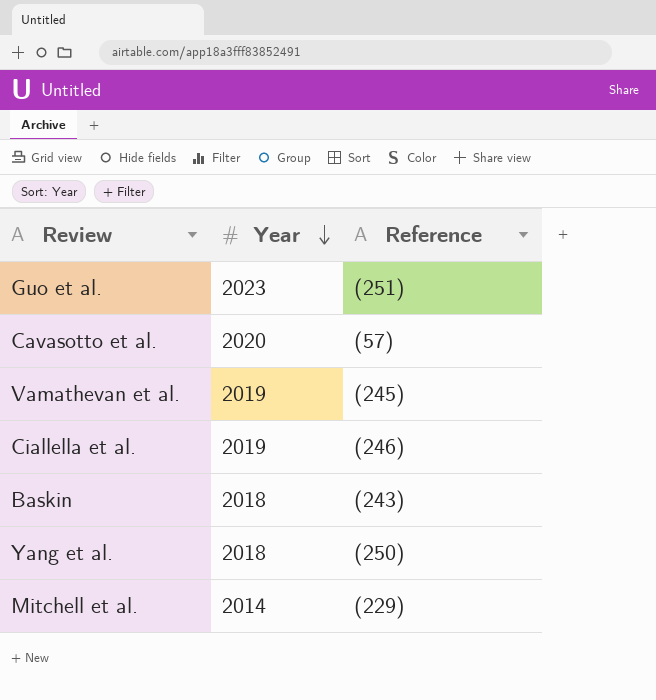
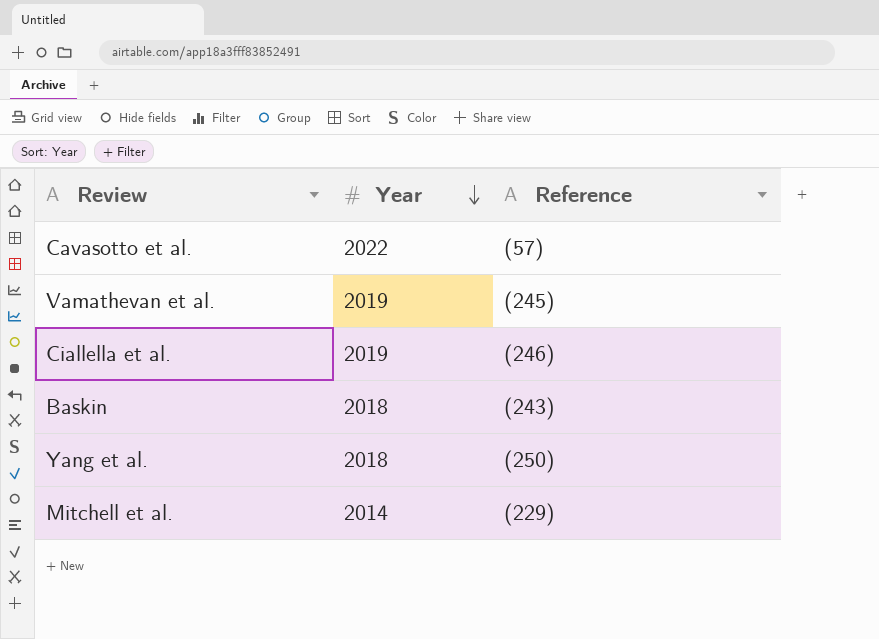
row Guo et al.: 2023 | (251) -> none
Cavasotto et al. | Year: 2020 -> 2022

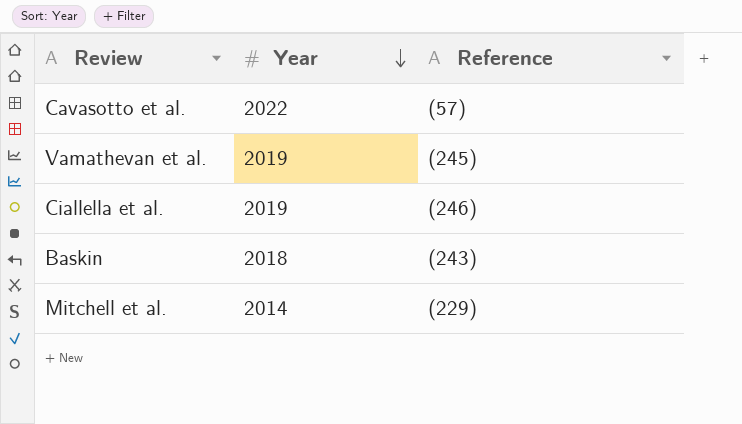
row Yang et al.: 2018 | (250) -> none

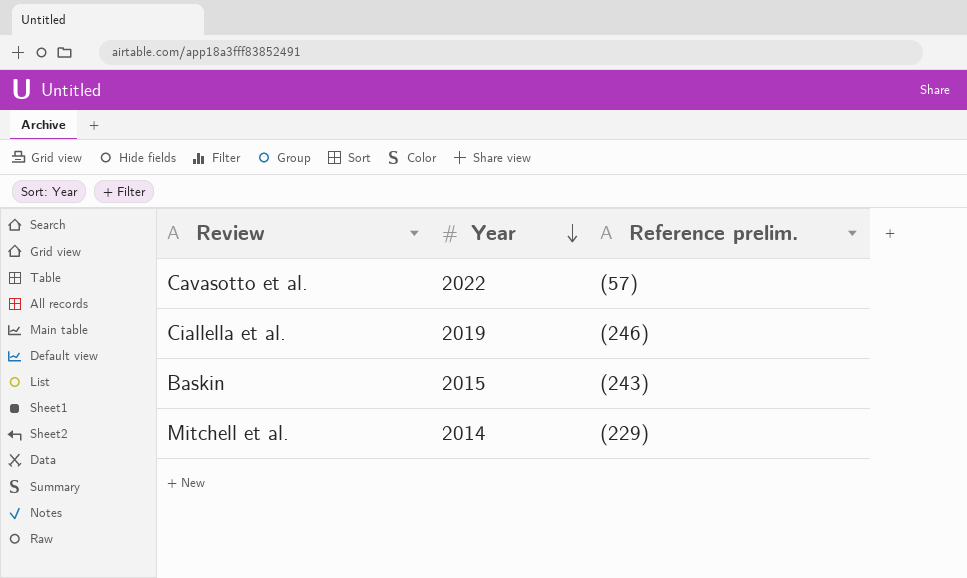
column name: Reference -> Reference prelim.
row Vamathevan et al.: 2019 | (245) -> none
Baskin | Year: 2018 -> 2015

